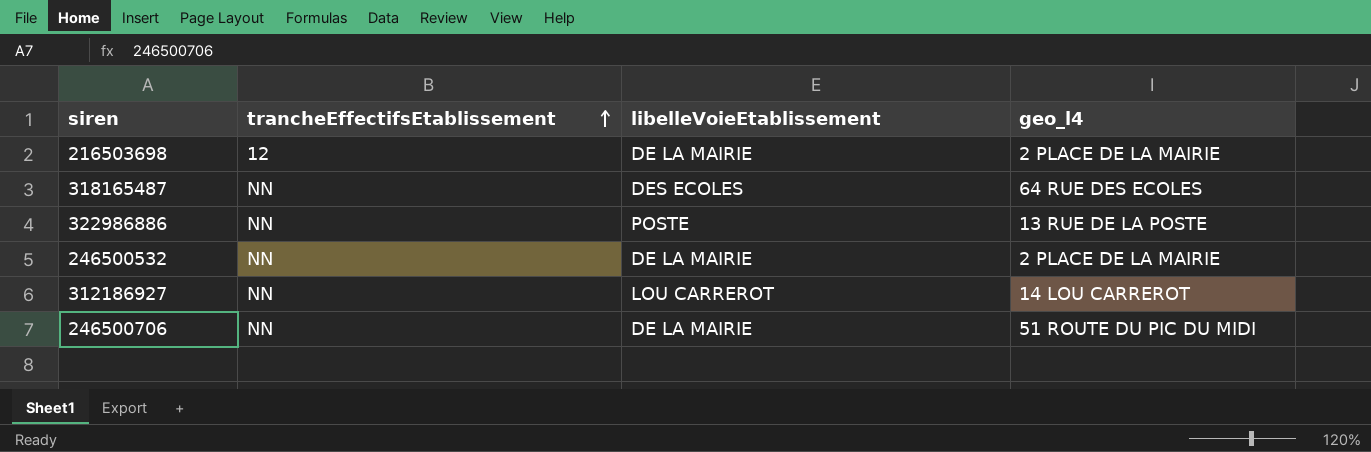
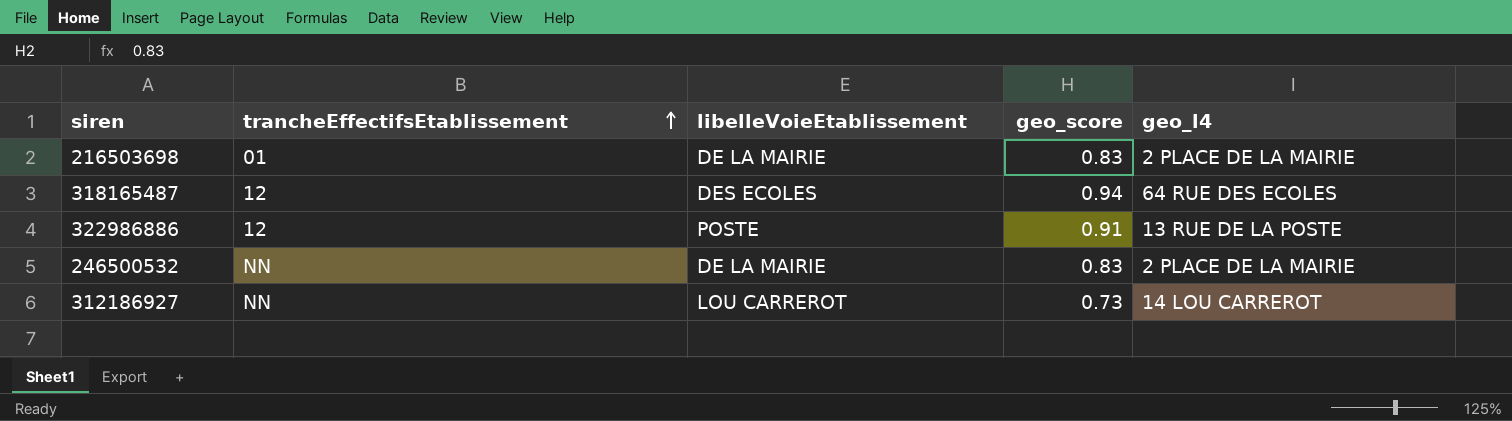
column geo_score | position: none -> 4
row 246500706: NN | DE LA MAIRIE | 51 ROUTE DU PIC DU MIDI -> none
216503698 | trancheEffectifsEtablissement: 12 -> 01
318165487 | trancheEffectifsEtablissement: NN -> 12
322986886 | trancheEffectifsEtablissement: NN -> 12

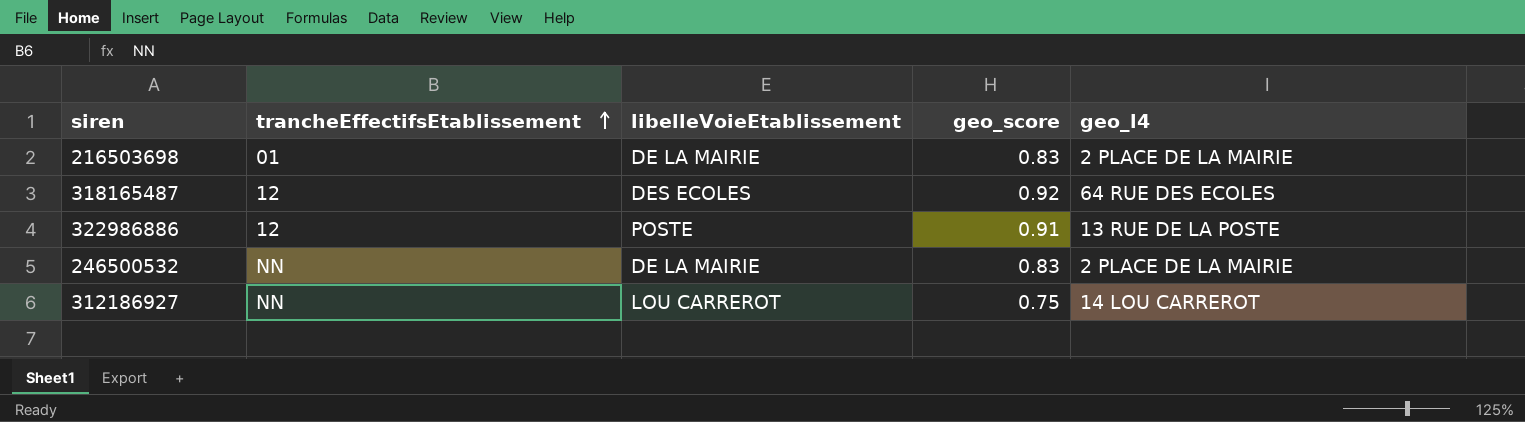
318165487 | geo_score: 0.94 -> 0.92
312186927 | geo_score: 0.73 -> 0.75

